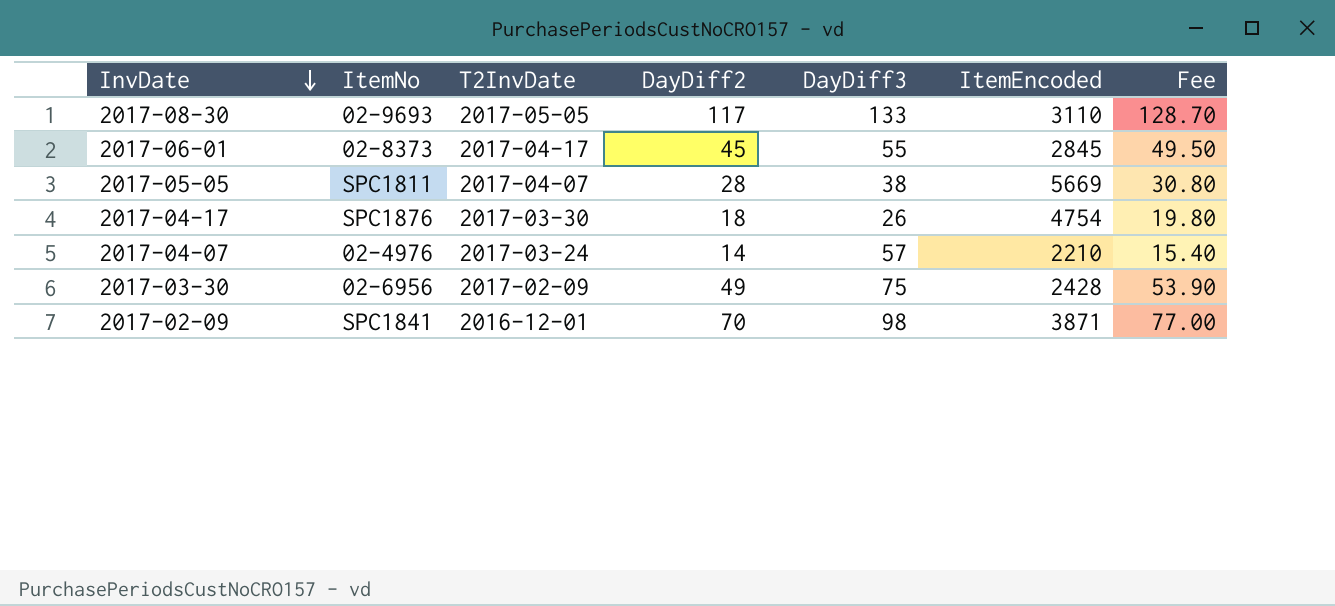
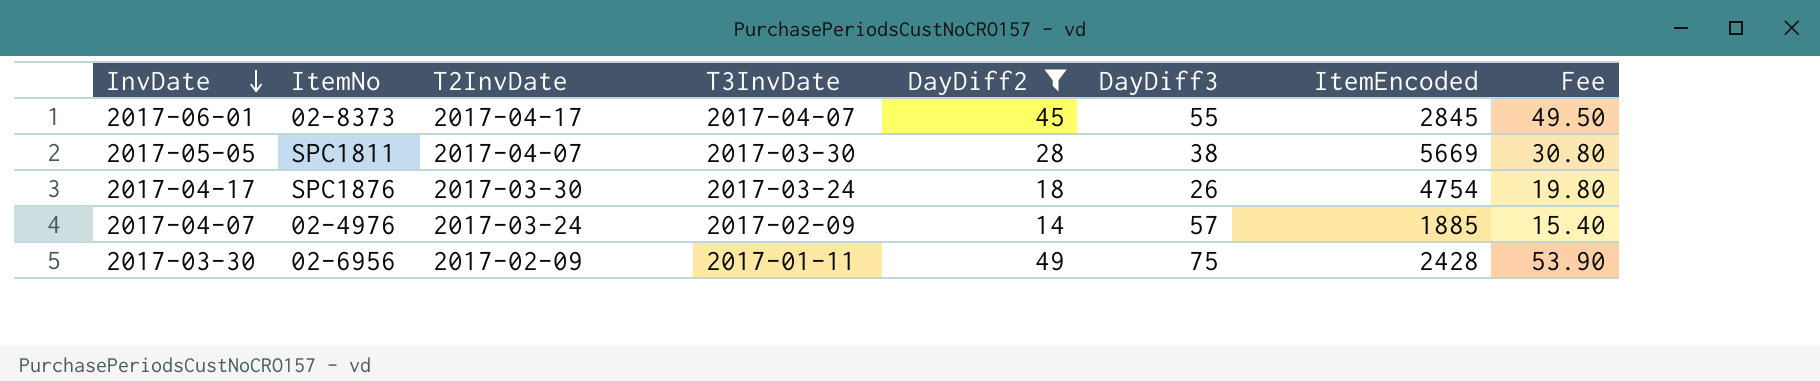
filter: none -> DayDiff2 <= 49
column T3InvDate | position: none -> 4
2017-04-07 | ItemEncoded: 2210 -> 1885

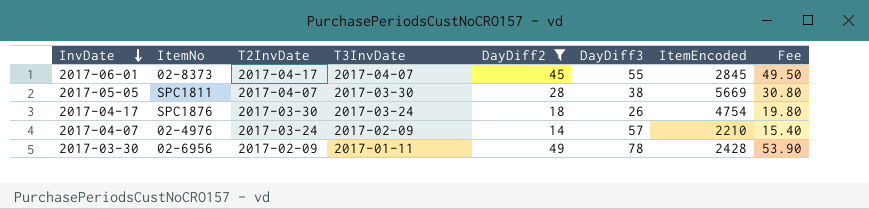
2017-04-07 | ItemEncoded: 1885 -> 2210
2017-03-30 | DayDiff3: 75 -> 78

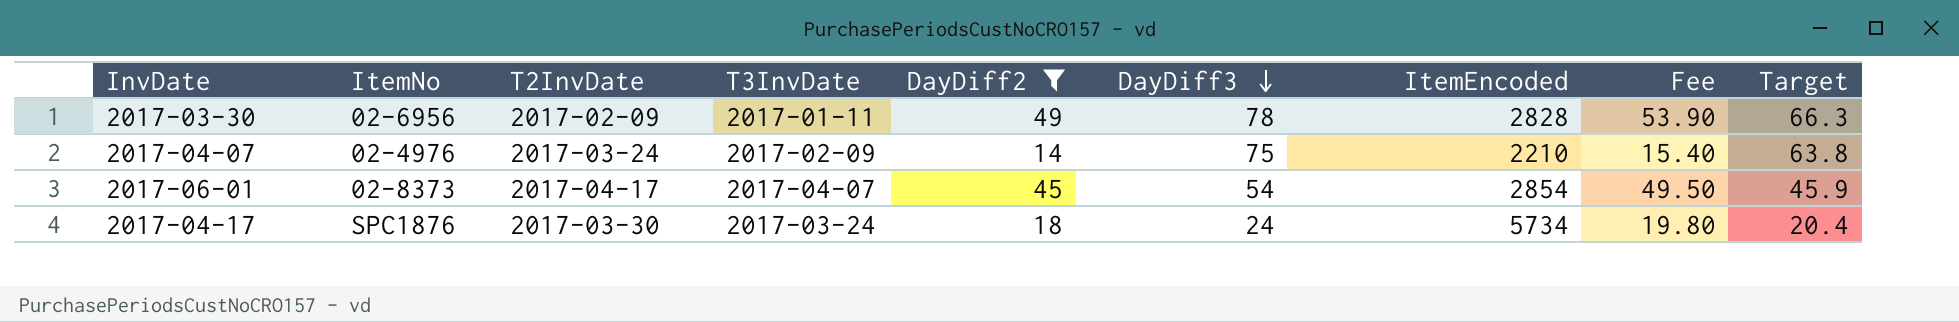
row order: InvDate descending -> DayDiff3 descending
column Target | formula: none -> [DayDiff3] * 0.85
row 2017-05-05: SPC1811 | 2017-04-07 | 2017-03-30 | 28 | 38 | 5669 | 30.80 -> none
2017-03-30 | ItemEncoded: 2428 -> 2828
2017-04-07 | DayDiff3: 57 -> 75
2017-06-01 | DayDiff3: 55 -> 54
2017-06-01 | ItemEncoded: 2845 -> 2854
2017-04-17 | DayDiff3: 26 -> 24
2017-04-17 | ItemEncoded: 4754 -> 5734

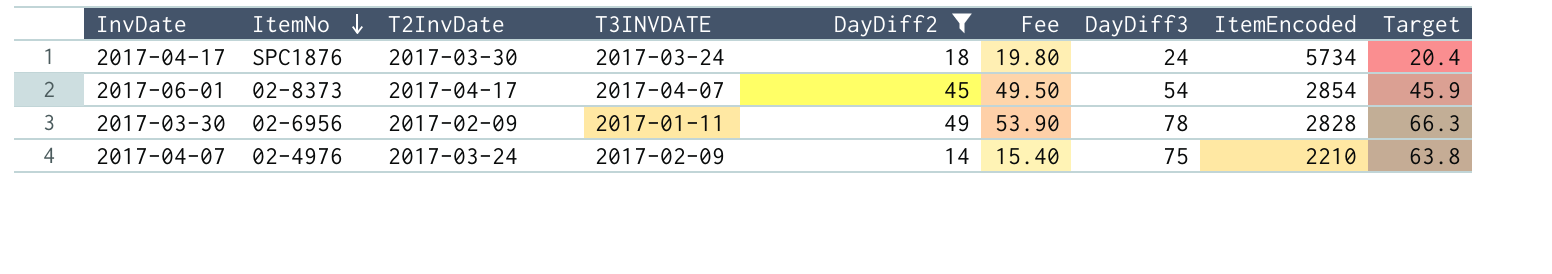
row order: DayDiff3 descending -> ItemNo descending
column name: T3InvDate -> T3INVDATE
column Fee | position: 8 -> 6

